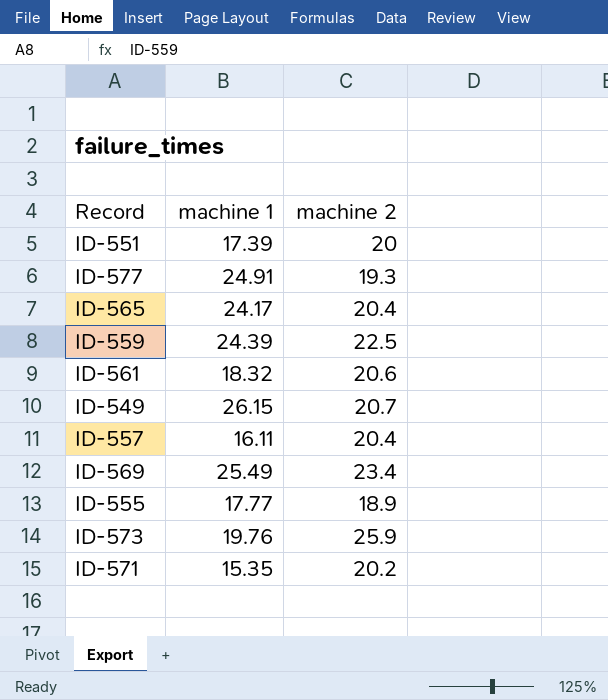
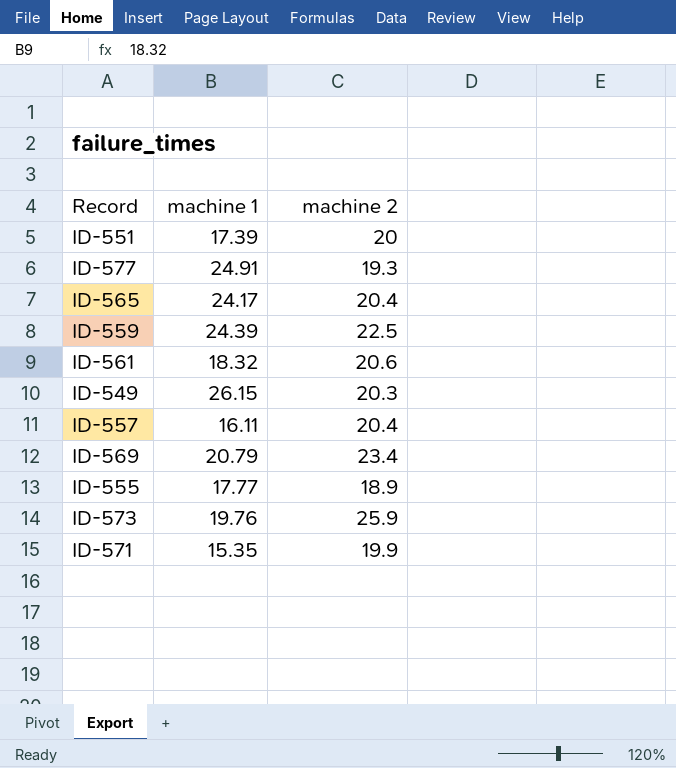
ID-549 | machine 2: 20.7 -> 20.3
ID-569 | machine 1: 25.49 -> 20.79
ID-571 | machine 2: 20.2 -> 19.9

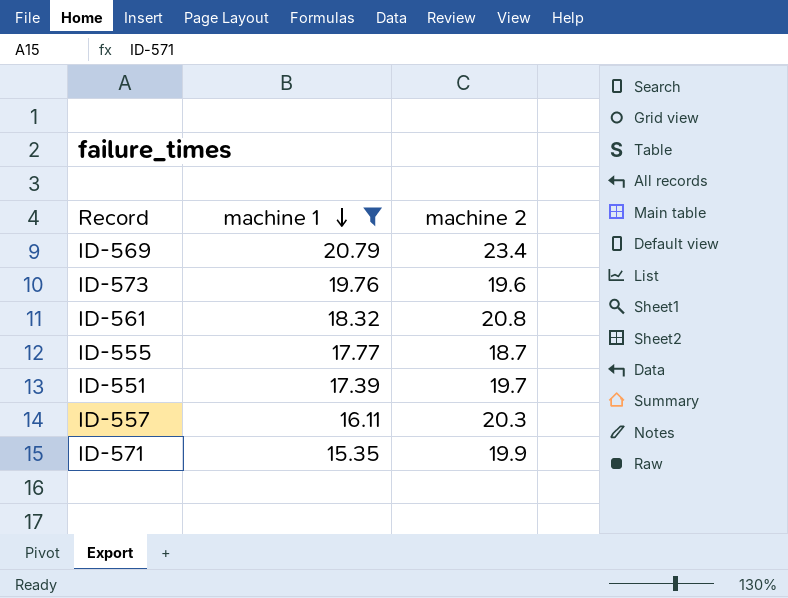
filter: none -> machine 1 <= 20.79
row order: none -> machine 1 descending
ID-573 | machine 2: 25.9 -> 19.6
ID-561 | machine 2: 20.6 -> 20.8
ID-555 | machine 2: 18.9 -> 18.7
ID-551 | machine 2: 20 -> 19.7
ID-557 | machine 2: 20.4 -> 20.3

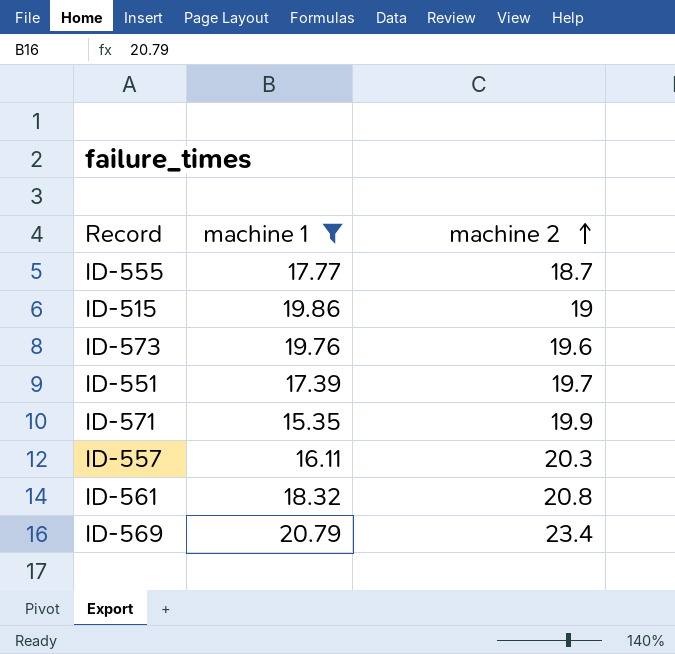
row order: machine 1 descending -> machine 2 ascending
row ID-515: none -> 19.86 | 19

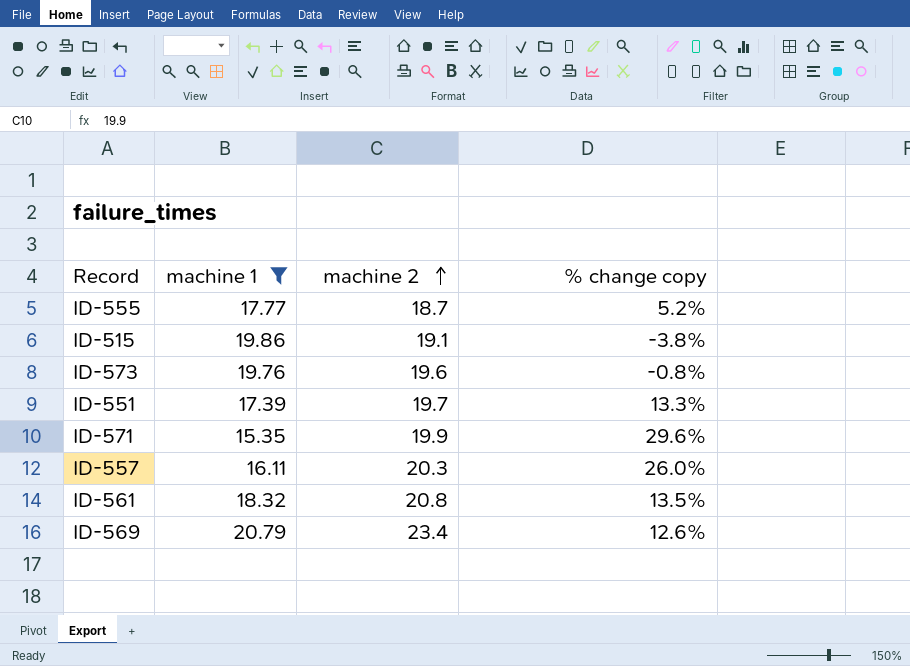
column % change copy | formula: none -> ([machine 2] - [machine 1]) / [machine 1]
ID-515 | machine 2: 19 -> 19.1

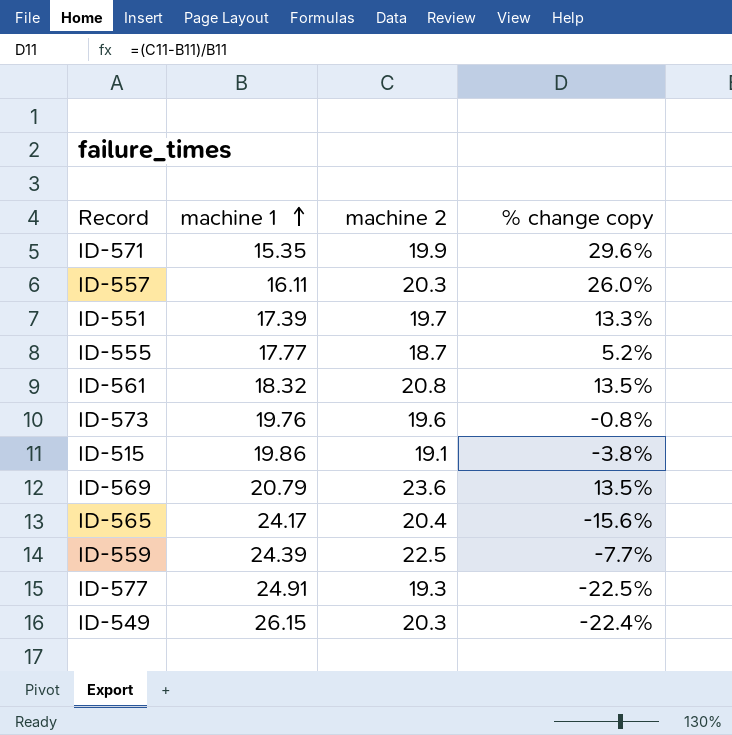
filter: machine 1 <= 20.79 -> none
row order: machine 2 ascending -> machine 1 ascending
ID-569 | machine 2: 23.4 -> 23.6
ID-569 | % change copy: 12.6% -> 13.5%

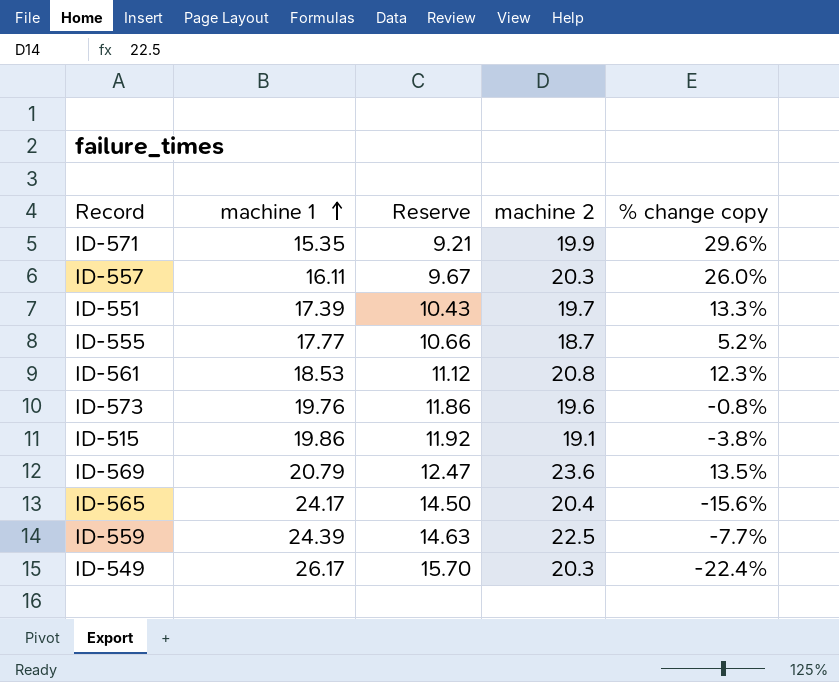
column Reserve | formula: none -> [machine 1] * 0.6
row ID-577: 24.91 | 19.3 | -22.5% -> none
ID-561 | machine 1: 18.32 -> 18.53
ID-561 | % change copy: 13.5% -> 12.3%
ID-549 | machine 1: 26.15 -> 26.17

